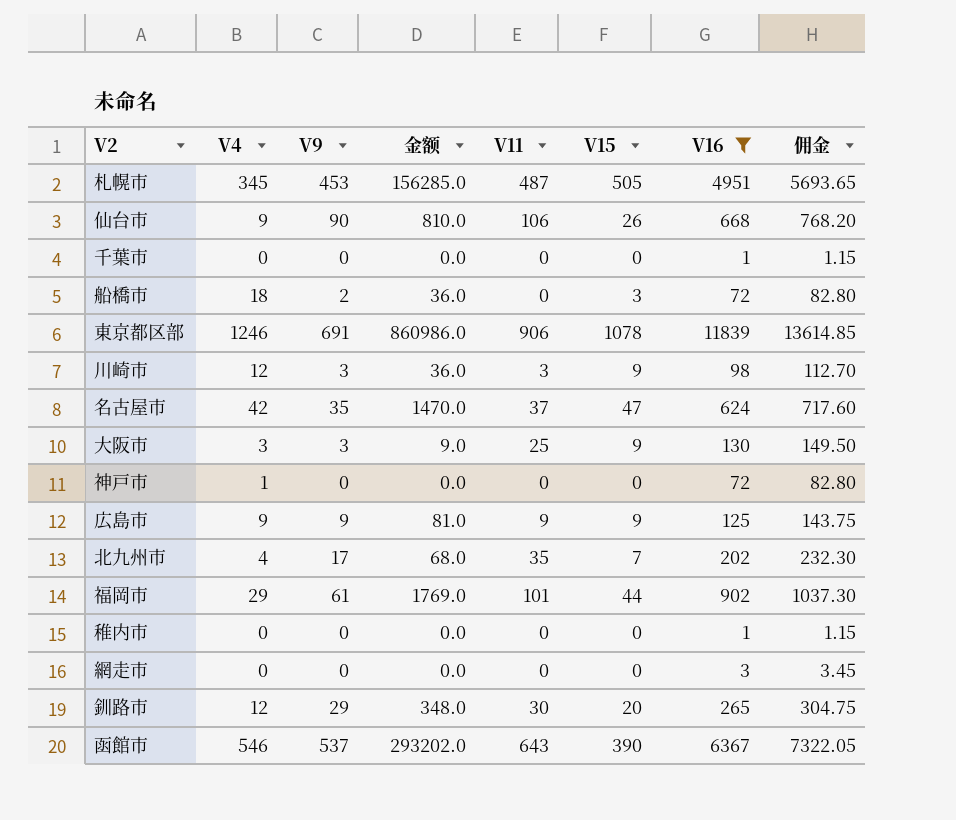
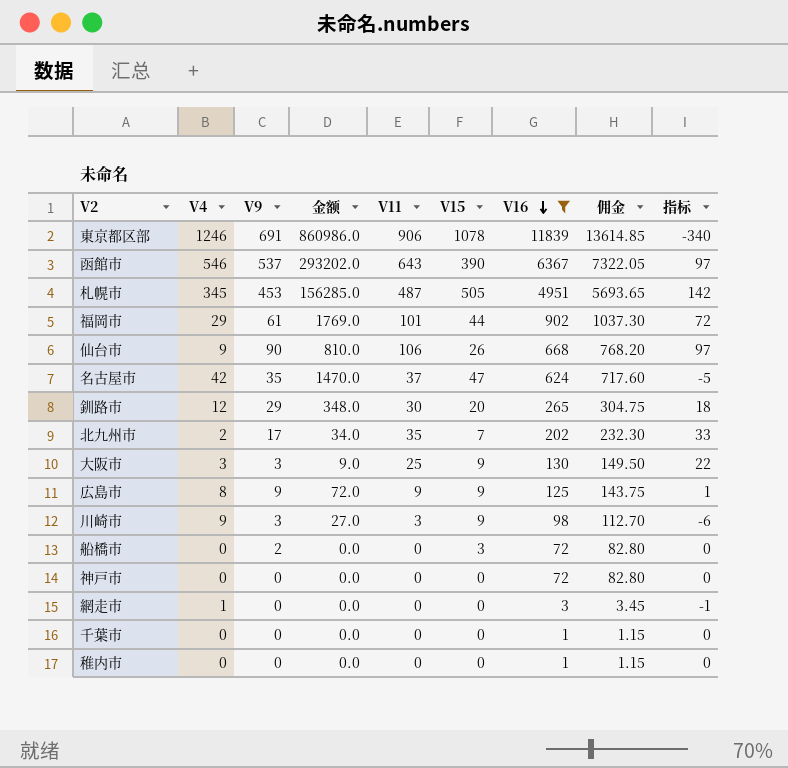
row order: none -> V16 descending
column 指标 | formula: none -> [V11] - [V4]
北九州市 | V4: 4 -> 2
北九州市 | 金额: 68.0 -> 34.0
広島市 | V4: 9 -> 8
広島市 | 金额: 81.0 -> 72.0
川崎市 | V4: 12 -> 9
川崎市 | 金额: 36.0 -> 27.0
船橋市 | V4: 18 -> 0
船橋市 | 金额: 36.0 -> 0.0
神戸市 | V4: 1 -> 0
網走市 | V4: 0 -> 1

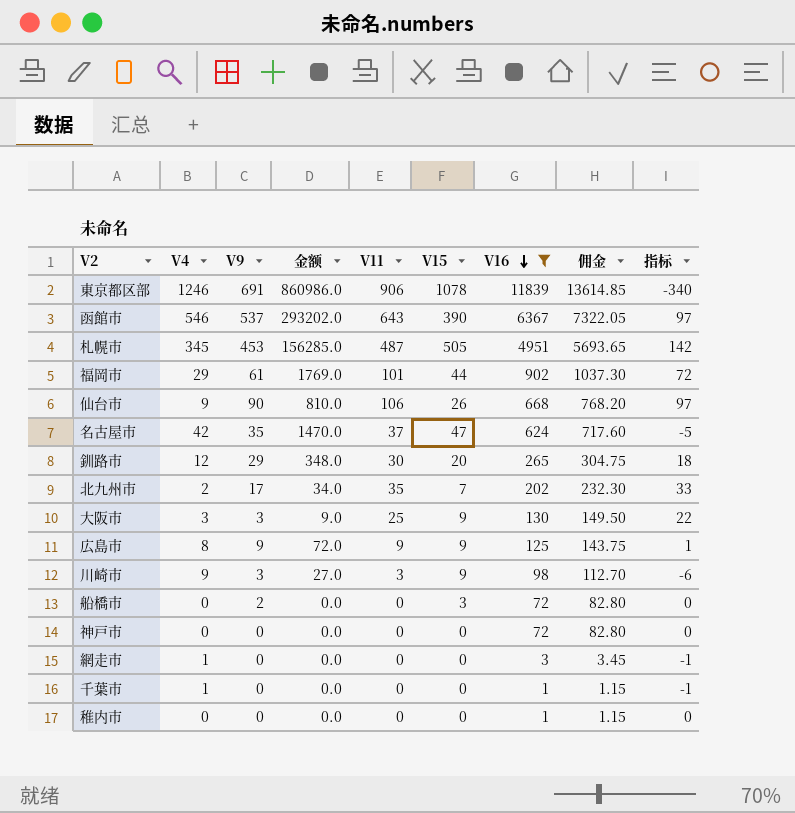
千葉市 | V4: 0 -> 1
千葉市 | 指标: 0 -> -1

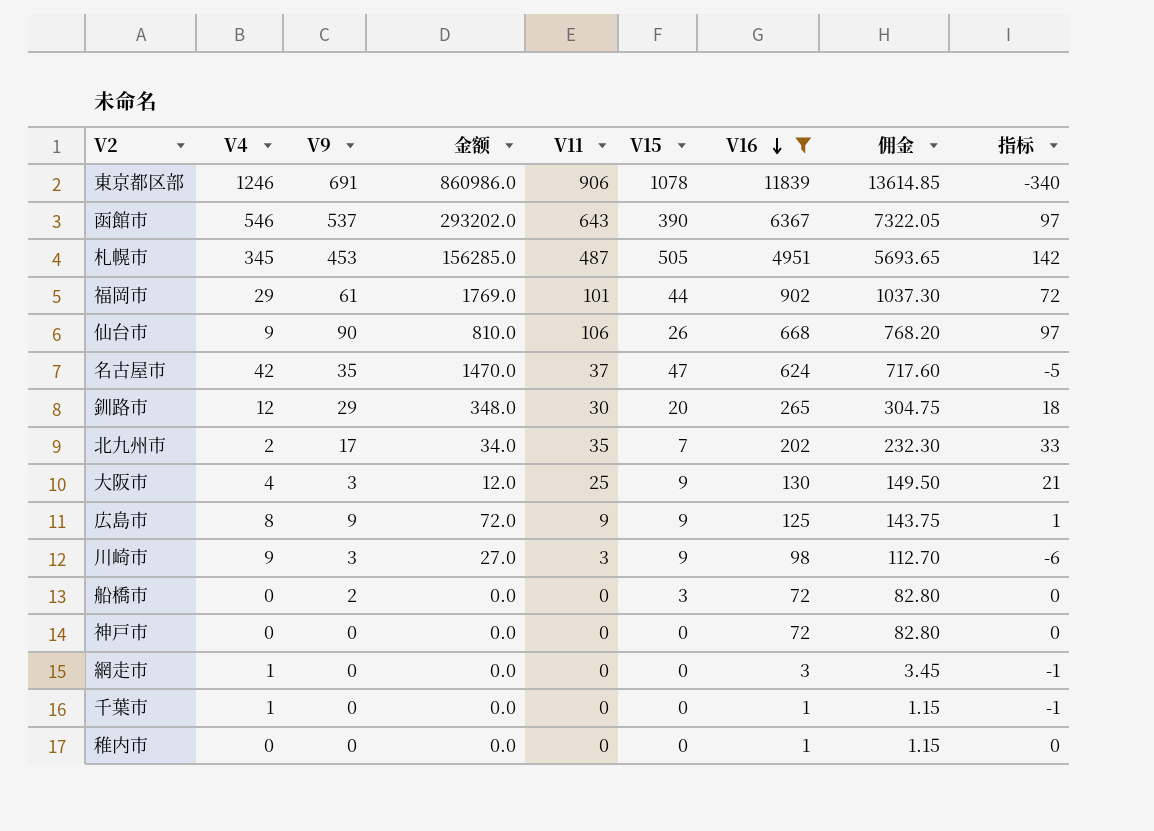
大阪市 | V4: 3 -> 4
大阪市 | 金额: 9.0 -> 12.0
大阪市 | 指标: 22 -> 21

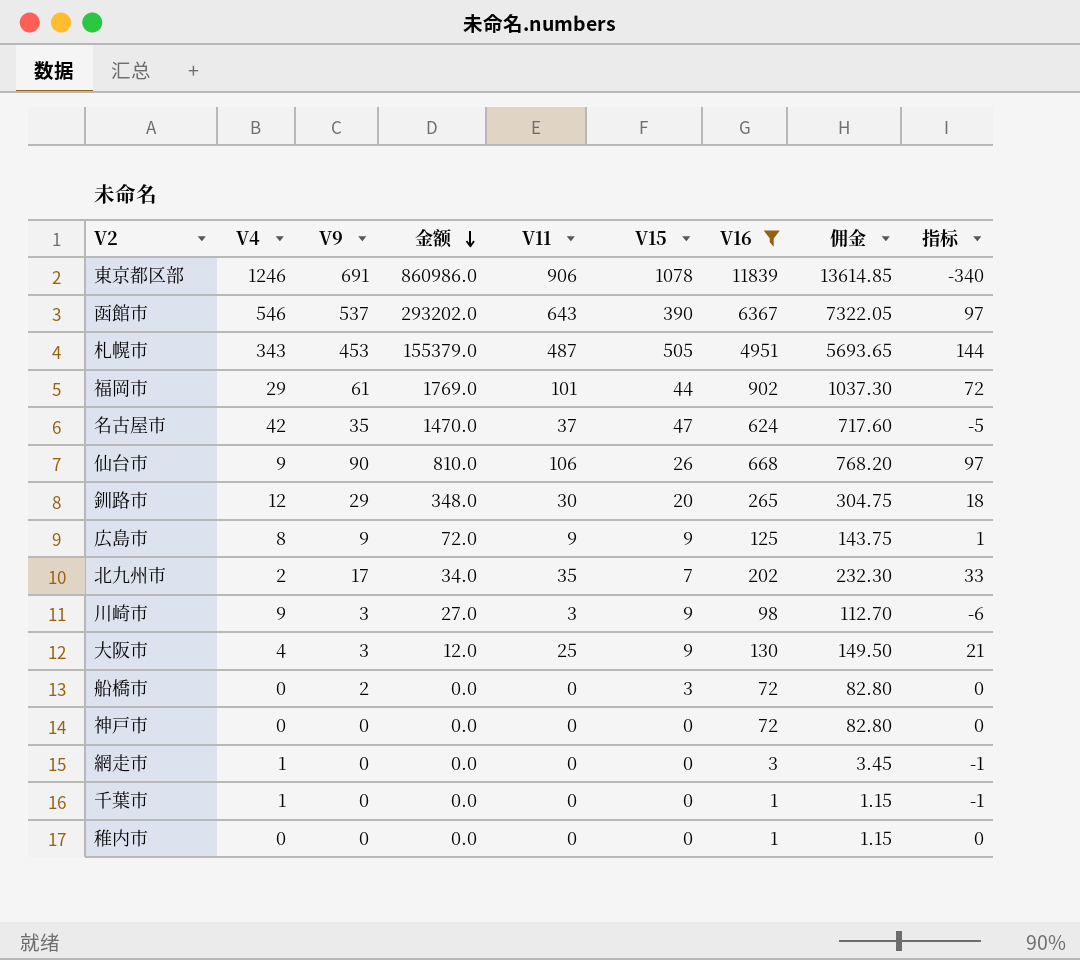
row order: V16 descending -> 金额 descending
札幌市 | V4: 345 -> 343
札幌市 | 金额: 156285.0 -> 155379.0
札幌市 | 指标: 142 -> 144

